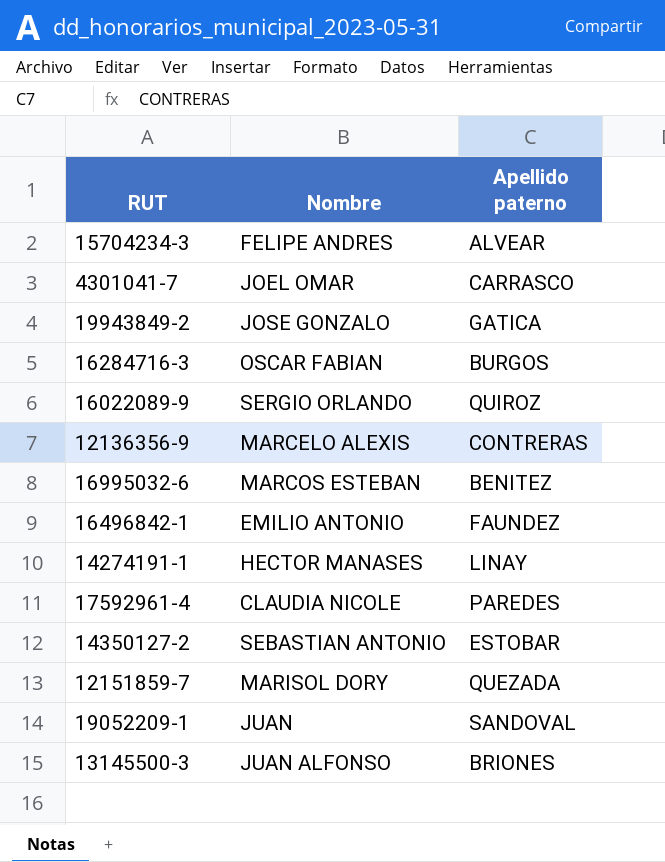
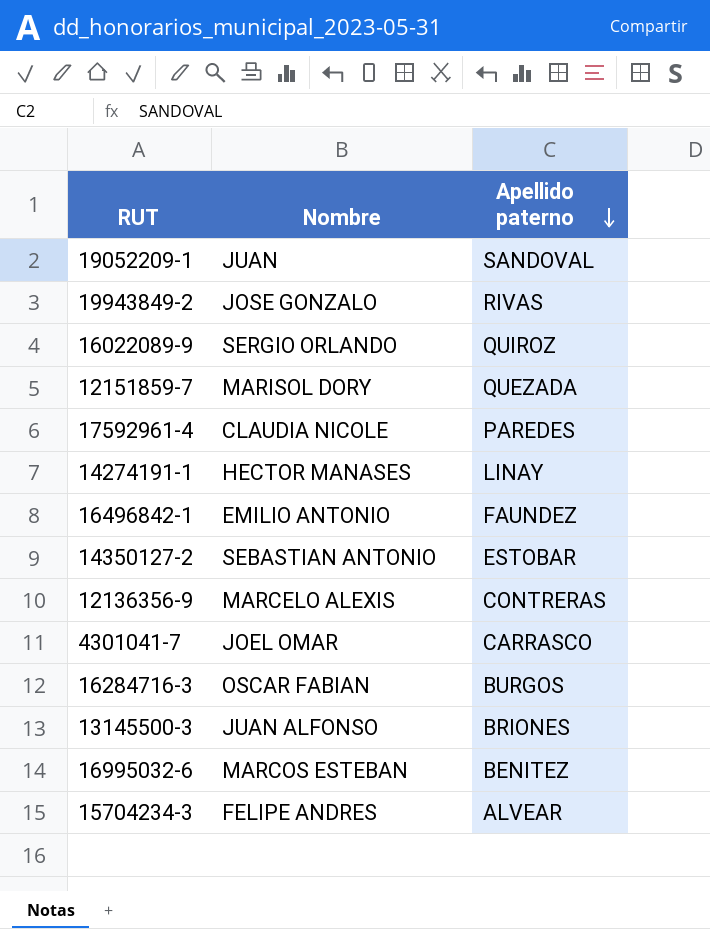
row order: none -> Apellido paterno descending
19943849-2 | Apellido paterno: GATICA -> RIVAS

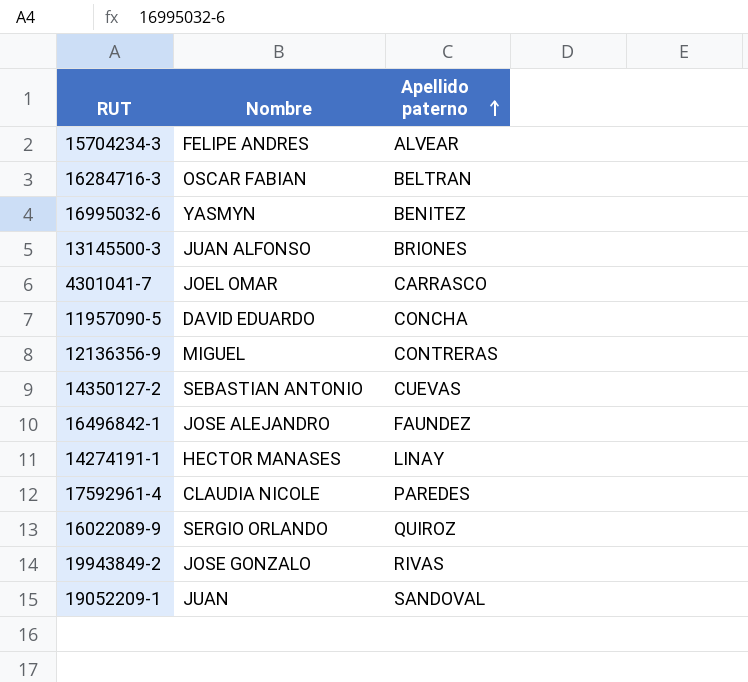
row order: Apellido paterno descending -> Apellido paterno ascending
row 12151859-7: MARISOL DORY | QUEZADA -> none
16284716-3 | Apellido paterno: BURGOS -> BELTRAN
16995032-6 | Nombre: MARCOS ESTEBAN -> YASMYN
row 11957090-5: none -> DAVID EDUARDO | CONCHA
12136356-9 | Nombre: MARCELO ALEXIS -> MIGUEL
14350127-2 | Apellido paterno: ESTOBAR -> CUEVAS
16496842-1 | Nombre: EMILIO ANTONIO -> JOSE ALEJANDRO

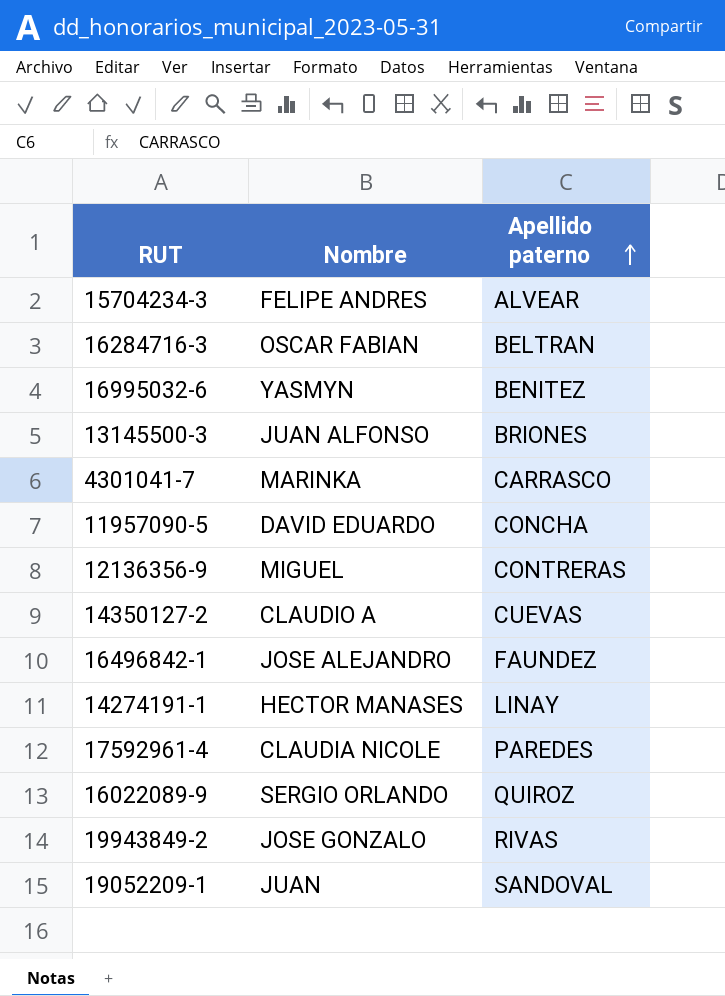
4301041-7 | Nombre: JOEL OMAR -> MARINKA
14350127-2 | Nombre: SEBASTIAN ANTONIO -> CLAUDIO A

